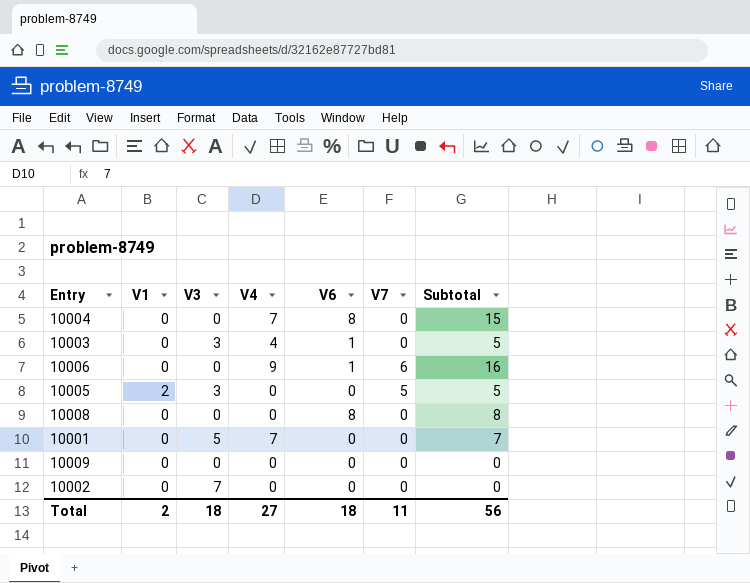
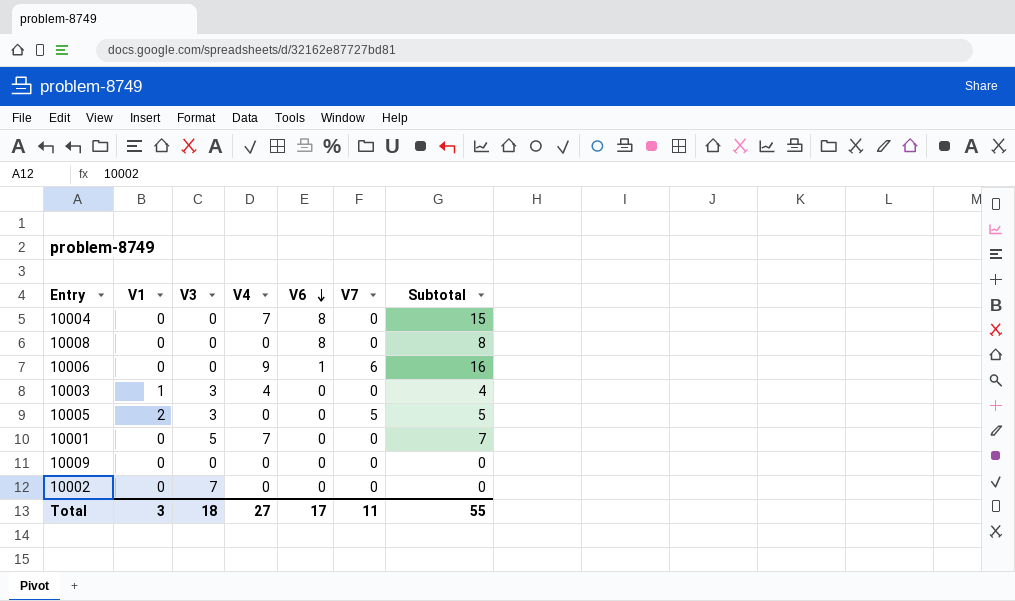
row order: none -> V6 descending
10003 | V1: 0 -> 1
10003 | V6: 1 -> 0
10003 | Subtotal: 5 -> 4
Total | V1: 2 -> 3
Total | V6: 18 -> 17
Total | Subtotal: 56 -> 55

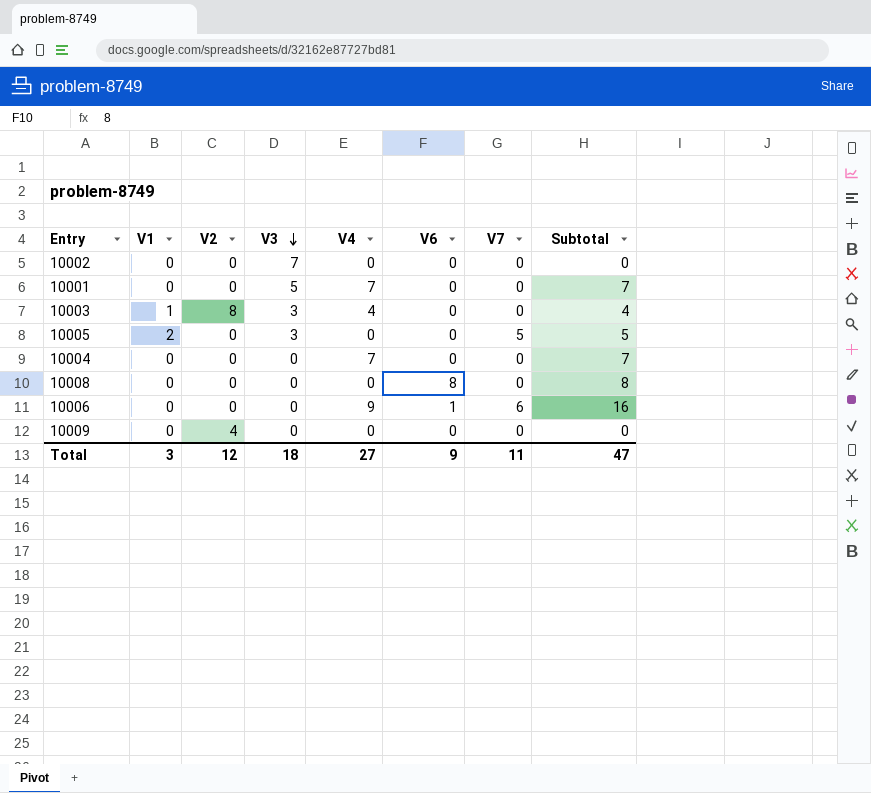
row order: V6 descending -> V3 descending
column V2 | position: none -> 3
10004 | V6: 8 -> 0
10004 | Subtotal: 15 -> 7
Total | V6: 17 -> 9
Total | Subtotal: 55 -> 47

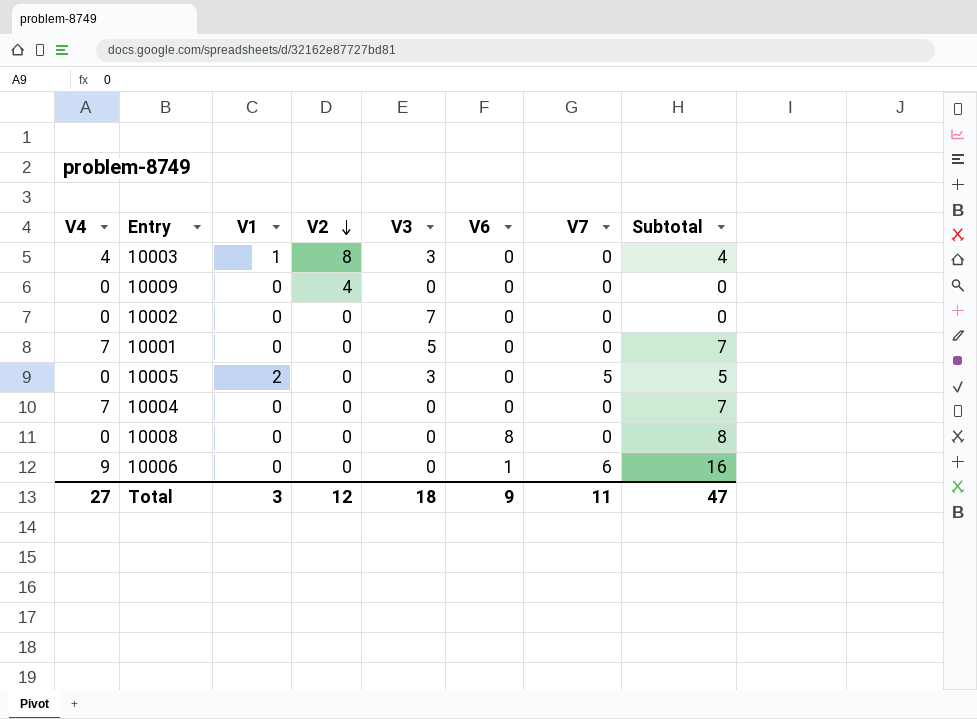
row order: V3 descending -> V2 descending
column V4 | position: 5 -> 1

